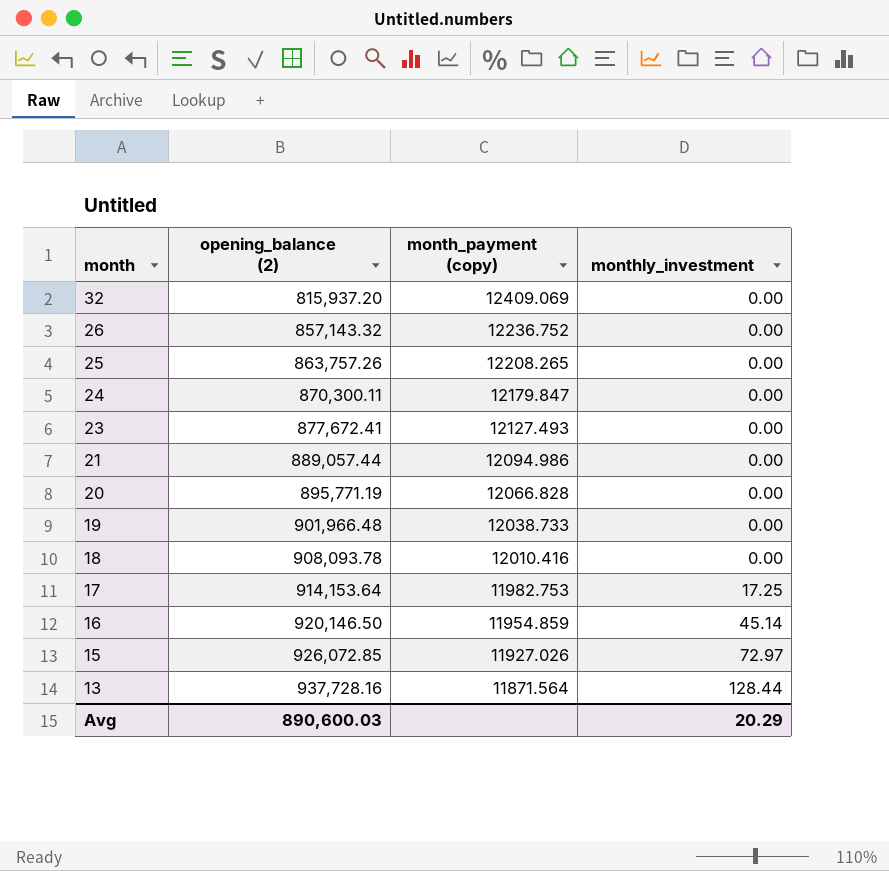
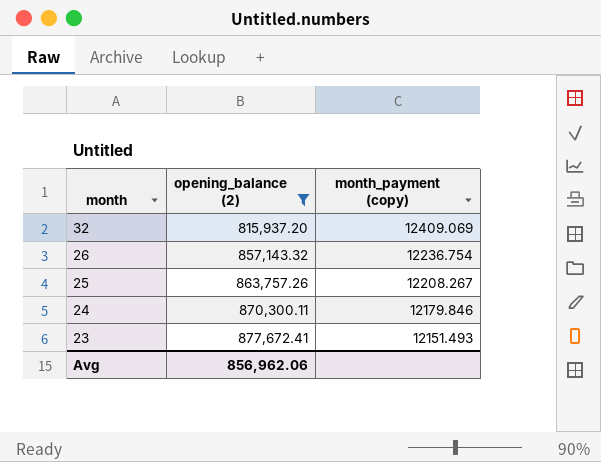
filter: none -> opening_balance (2) <= 877,672.41
column monthly_investment | position: 4 -> none
26 | month_payment (copy): 12236.752 -> 12236.754
25 | month_payment (copy): 12208.265 -> 12208.267
24 | month_payment (copy): 12179.847 -> 12179.846
23 | month_payment (copy): 12127.493 -> 12151.493
Avg | opening_balance (2): 890,600.03 -> 856,962.06

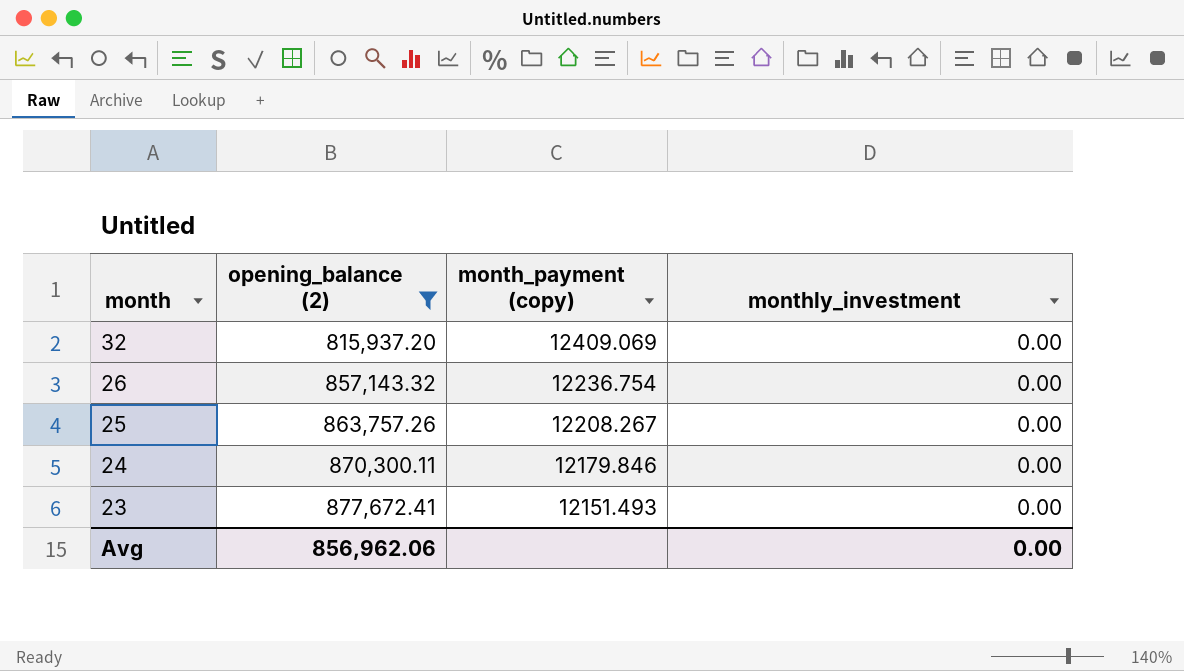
column monthly_investment | position: none -> 4

